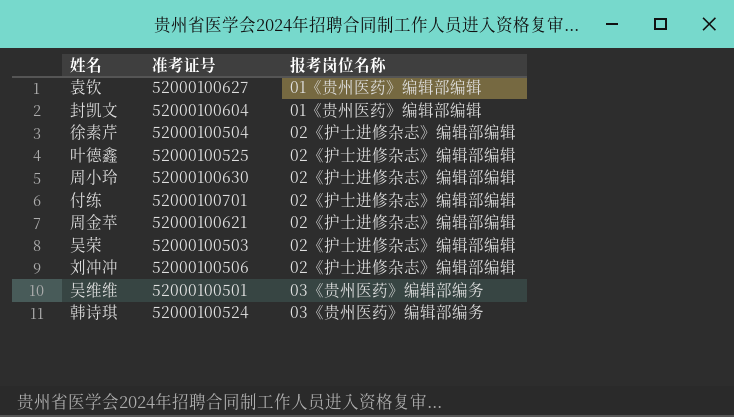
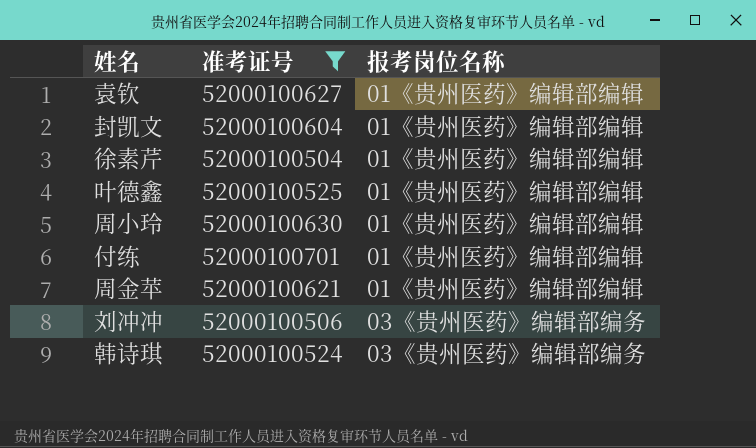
filter: none -> 准考证号 >= 52000100504
徐素芹 | 报考岗位名称: 02《护士进修杂志》编辑部编辑 -> 01《贵州医药》编辑部编辑
叶德鑫 | 报考岗位名称: 02《护士进修杂志》编辑部编辑 -> 01《贵州医药》编辑部编辑
周小玲 | 报考岗位名称: 02《护士进修杂志》编辑部编辑 -> 01《贵州医药》编辑部编辑
付练 | 报考岗位名称: 02《护士进修杂志》编辑部编辑 -> 01《贵州医药》编辑部编辑
周金苹 | 报考岗位名称: 02《护士进修杂志》编辑部编辑 -> 01《贵州医药》编辑部编辑
刘冲冲 | 报考岗位名称: 02《护士进修杂志》编辑部编辑 -> 03《贵州医药》编辑部编务

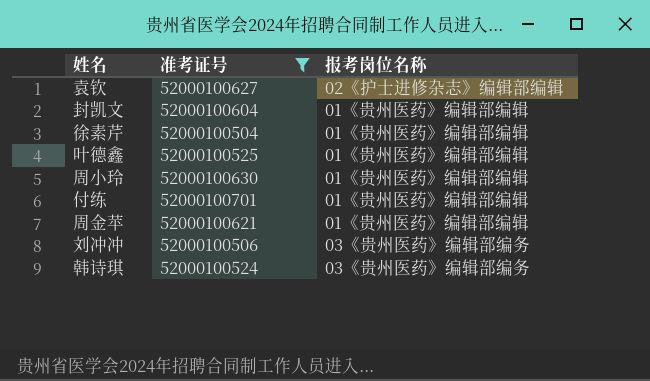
袁钦 | 报考岗位名称: 01《贵州医药》编辑部编辑 -> 02《护士进修杂志》编辑部编辑

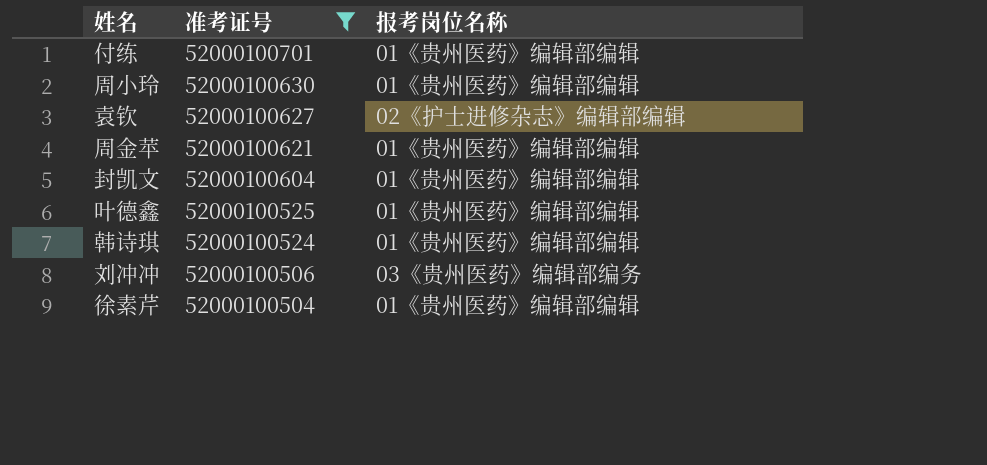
row order: none -> 准考证号 descending
韩诗琪 | 报考岗位名称: 03《贵州医药》编辑部编务 -> 01《贵州医药》编辑部编辑

